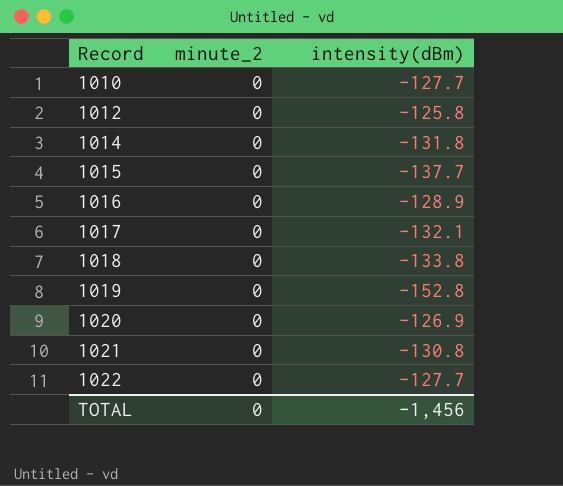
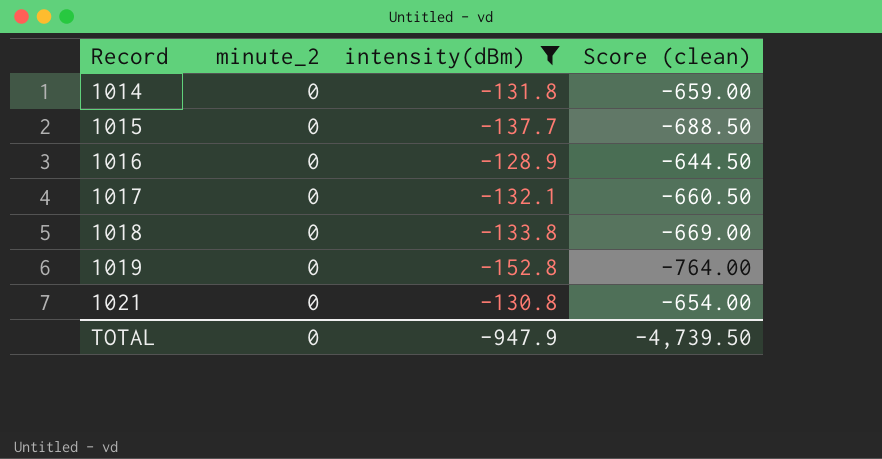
filter: none -> intensity(dBm) <= -128.9
column Score (clean) | formula: none -> [intensity(dBm)] * 5
TOTAL | intensity(dBm): -1,456 -> -947.9

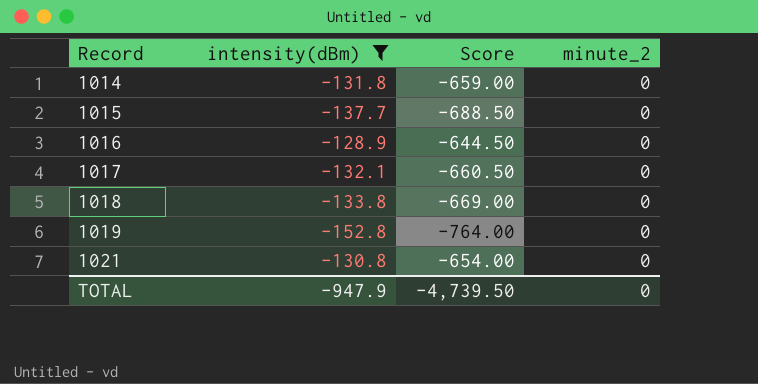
column name: Score (clean) -> Score
column minute_2 | position: 2 -> 4

